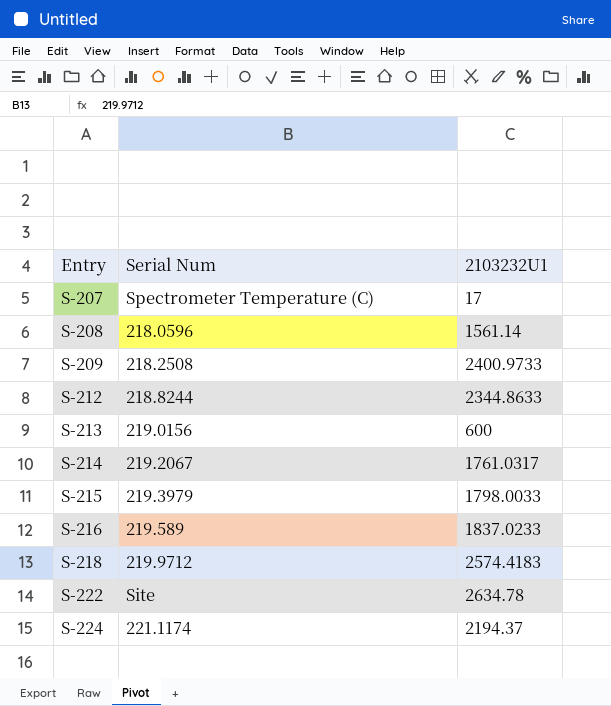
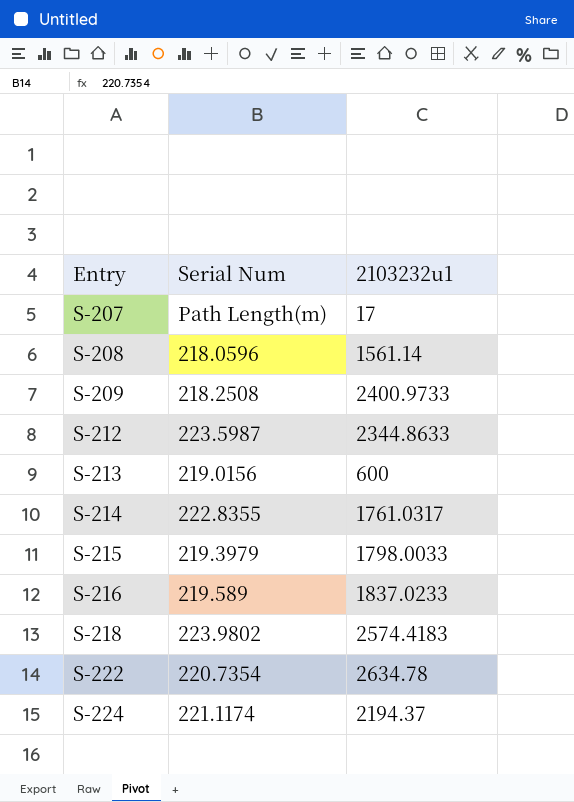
column name: 2103232U1 -> 2103232u1
S-207 | Serial Num: Spectrometer Temperature (C) -> Path Length(m)
S-212 | Serial Num: 218.8244 -> 223.5987
S-214 | Serial Num: 219.2067 -> 222.8355
S-218 | Serial Num: 219.9712 -> 223.9802
S-222 | Serial Num: Site -> 220.7354

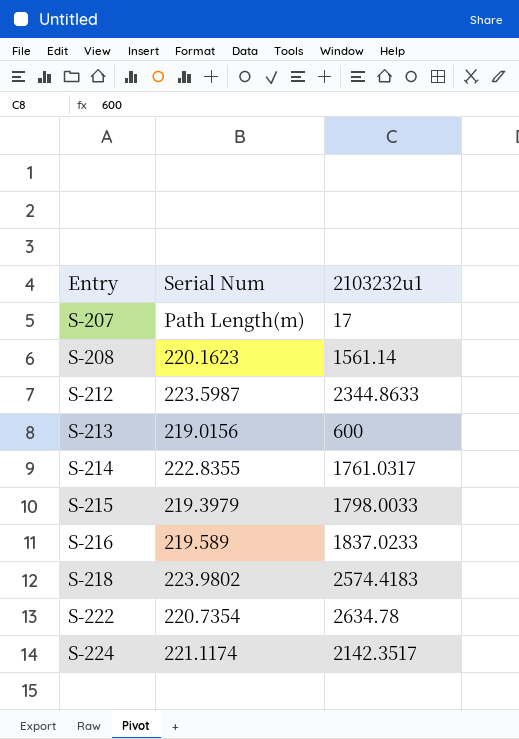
row S-209: 218.2508 | 2400.9733 -> none
S-208 | Serial Num: 218.0596 -> 220.1623
S-224 | 2103232u1: 2194.37 -> 2142.3517

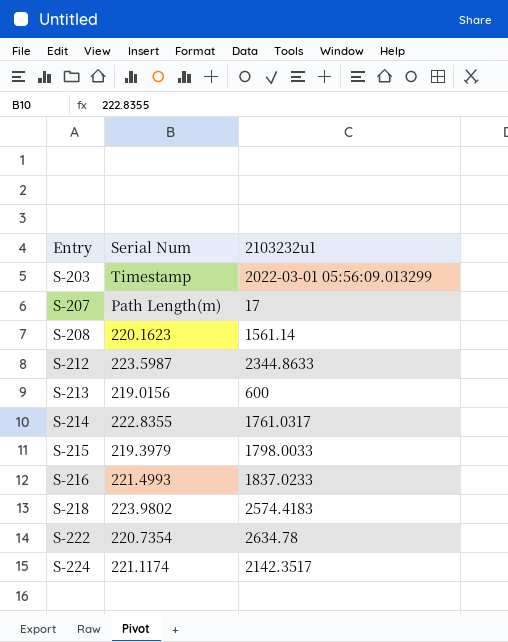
row S-203: none -> Timestamp | 2022-03-01 05:56:09.013299
S-216 | Serial Num: 219.589 -> 221.4993

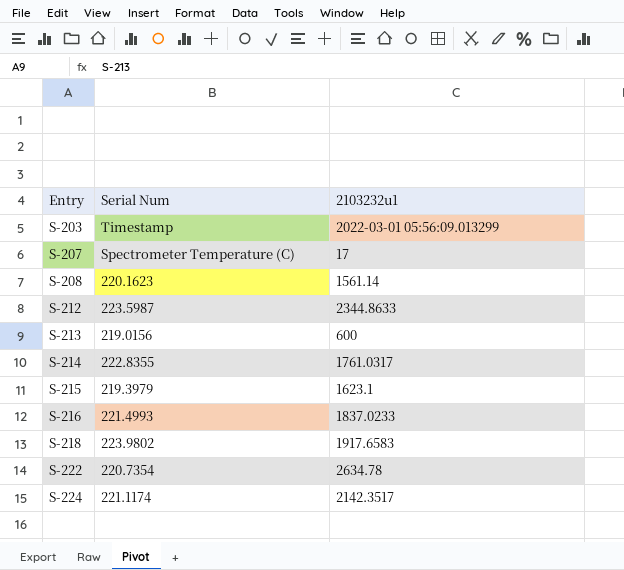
S-207 | Serial Num: Path Length(m) -> Spectrometer Temperature (C)
S-215 | 2103232u1: 1798.0033 -> 1623.1
S-218 | 2103232u1: 2574.4183 -> 1917.6583

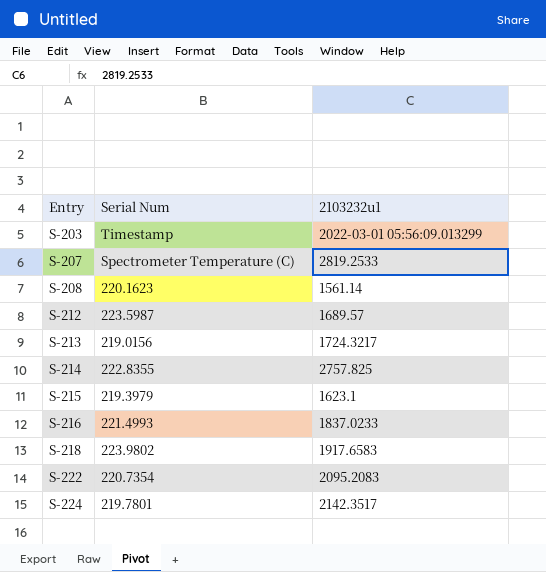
S-207 | 2103232u1: 17 -> 2819.2533
S-212 | 2103232u1: 2344.8633 -> 1689.57
S-213 | 2103232u1: 600 -> 1724.3217
S-214 | 2103232u1: 1761.0317 -> 2757.825
S-222 | 2103232u1: 2634.78 -> 2095.2083
S-224 | Serial Num: 221.1174 -> 219.7801

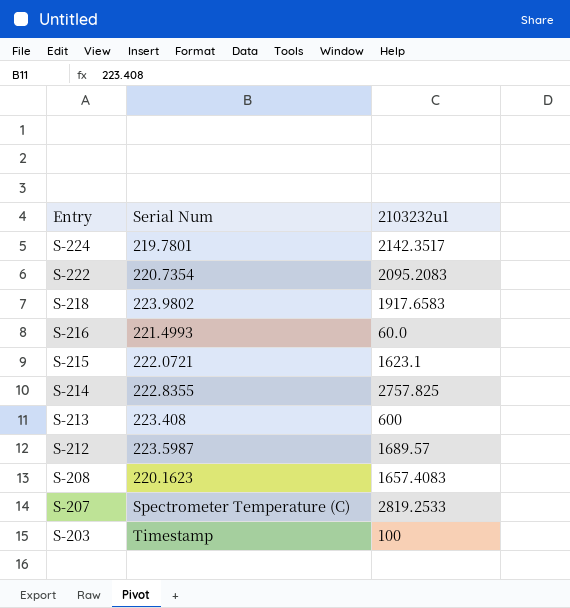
row order: Entry ascending -> Entry descending
S-216 | 2103232u1: 1837.0233 -> 60.0
S-215 | Serial Num: 219.3979 -> 222.0721
S-213 | Serial Num: 219.0156 -> 223.408
S-213 | 2103232u1: 1724.3217 -> 600
S-208 | 2103232u1: 1561.14 -> 1657.4083
S-203 | 2103232u1: 2022-03-01 05:56:09.013299 -> 100

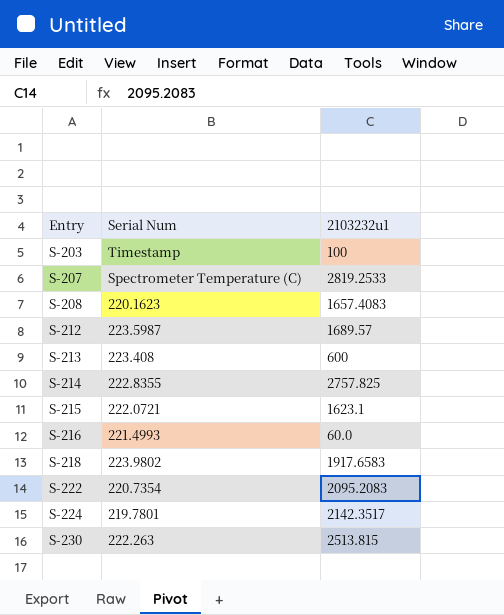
row order: Entry descending -> Entry ascending
row S-230: none -> 222.263 | 2513.815

